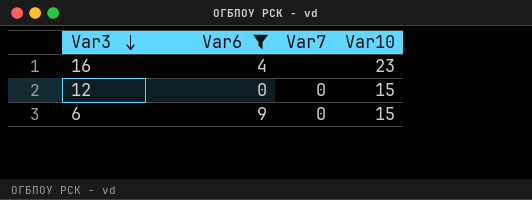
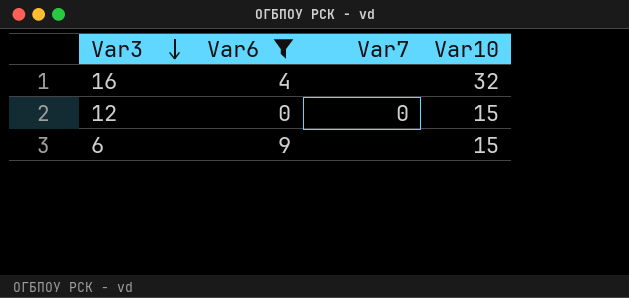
16 | Var10: 23 -> 32
6 | Var7: 0 -> none

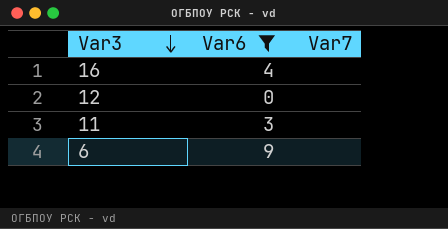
column Var10 | position: 4 -> none
12 | Var7: 0 -> none
row 11: none -> 3 | none

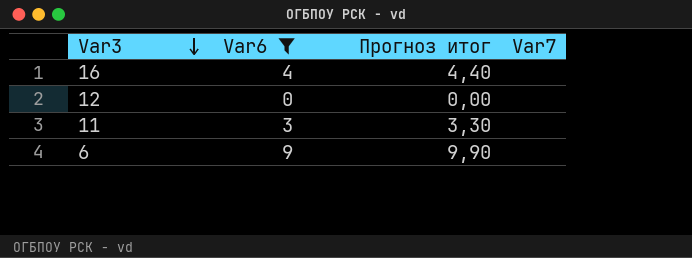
column Прогноз итог | formula: none -> [Var6] * 1,1

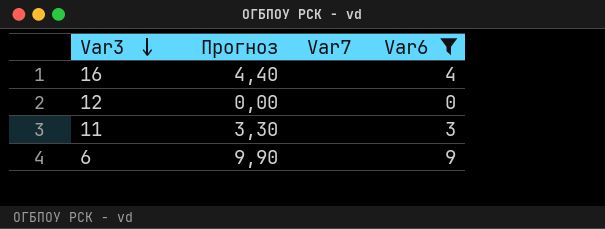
column name: Прогноз итог -> Прогноз
column Var6 | position: 2 -> 4

